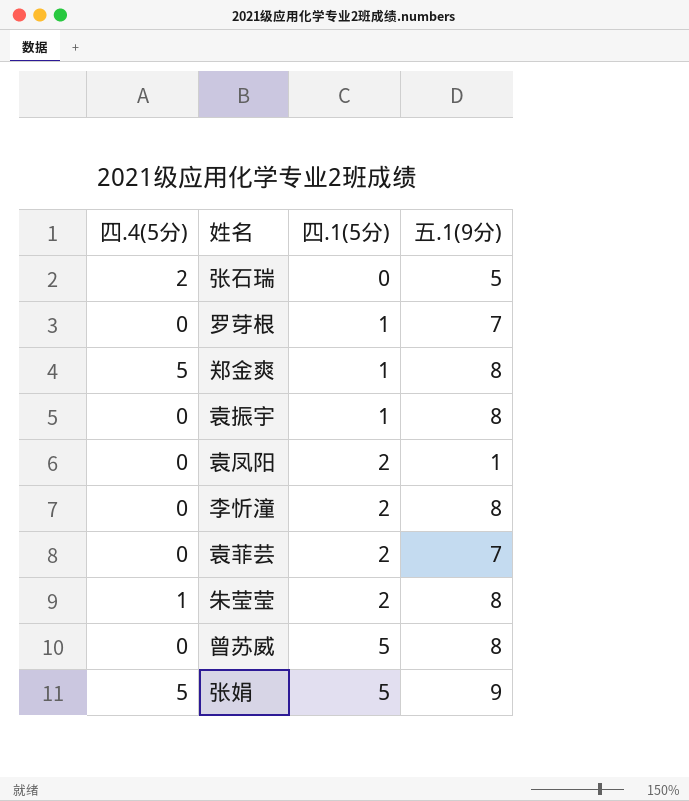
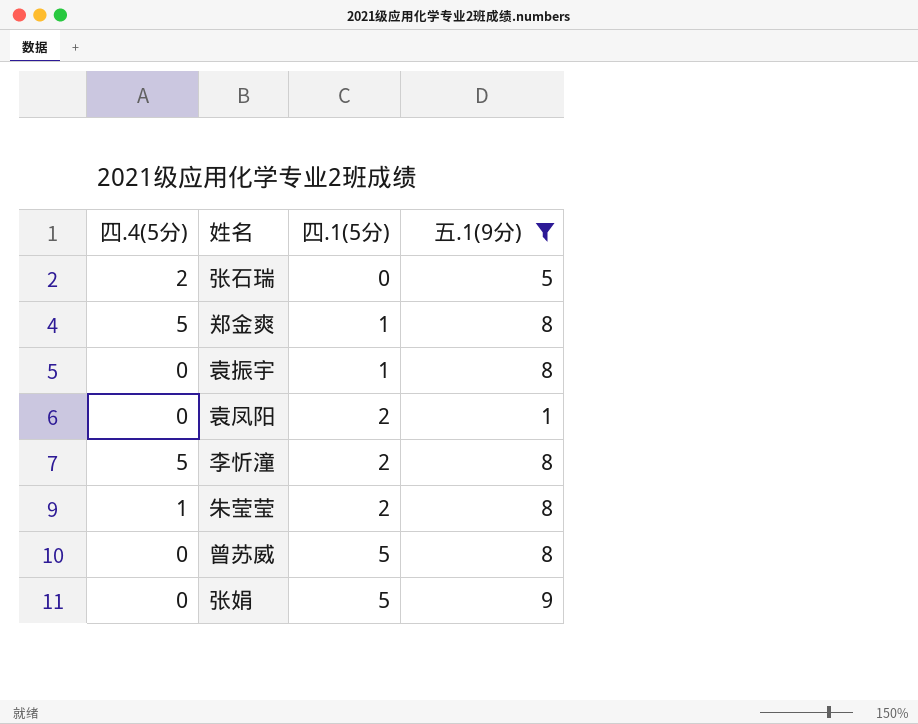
filter: none -> 五.1(9分) != 7
李忻潼 | 四.4(5分): 0 -> 5
张娟 | 四.4(5分): 5 -> 0

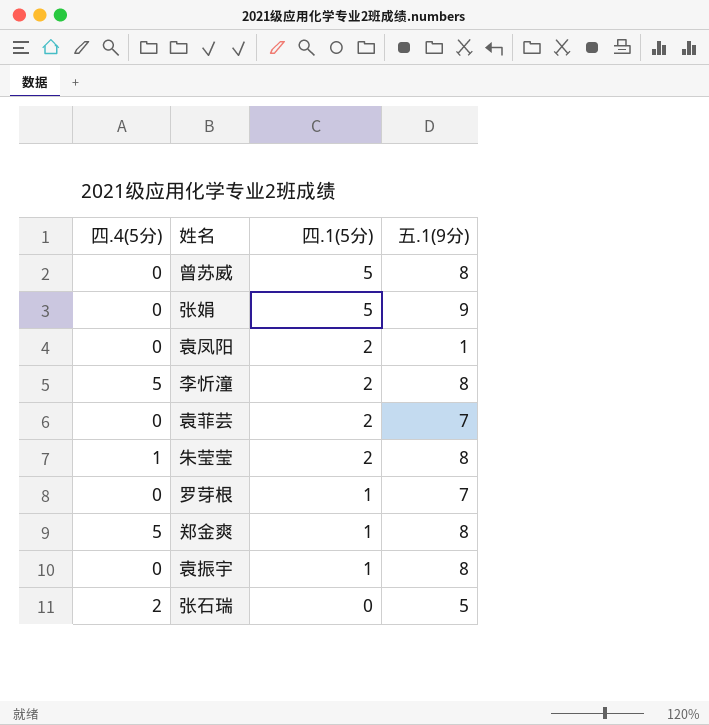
filter: 五.1(9分) != 7 -> none
row order: 四.1(5分) ascending -> 四.1(5分) descending

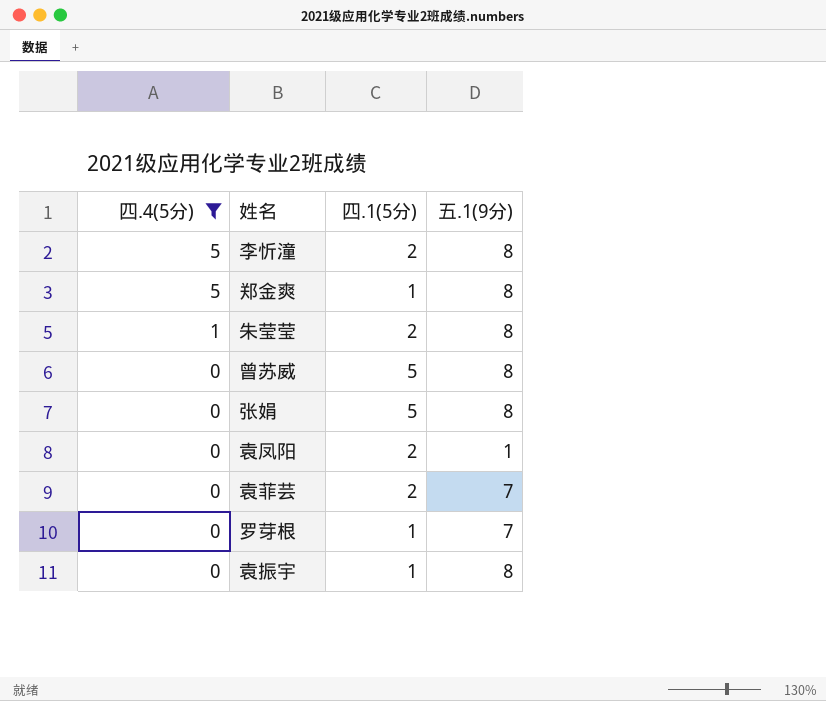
filter: none -> 四.4(5分) != 2
row order: 四.1(5分) descending -> 四.4(5分) descending
张娟 | 五.1(9分): 9 -> 8

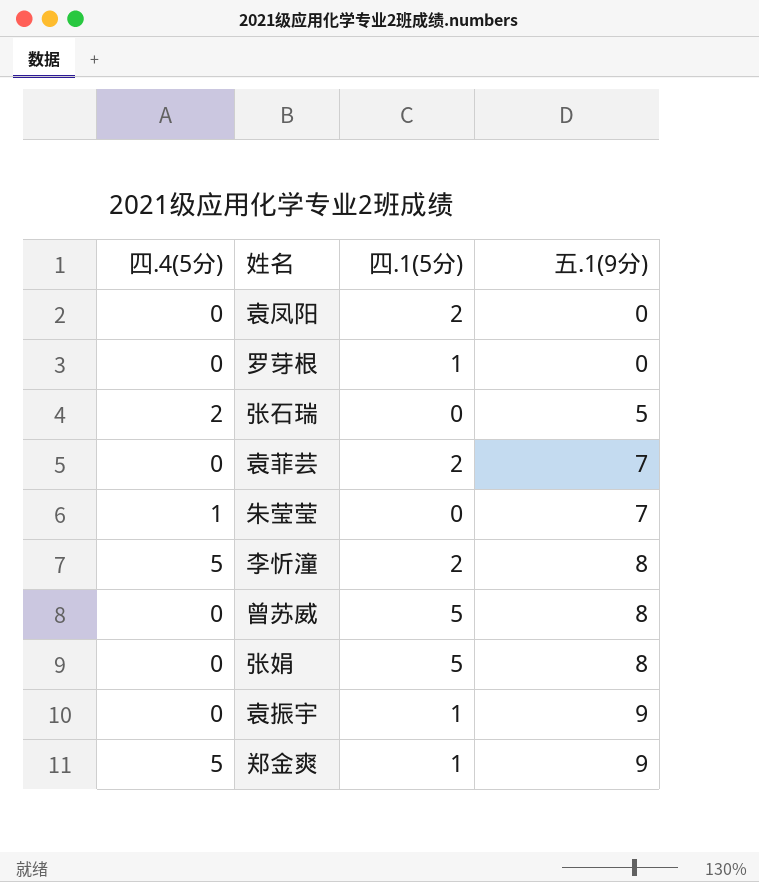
filter: 四.4(5分) != 2 -> none
row order: 四.4(5分) descending -> 五.1(9分) ascending
袁凤阳 | 五.1(9分): 1 -> 0
罗芽根 | 五.1(9分): 7 -> 0
朱莹莹 | 四.1(5分): 2 -> 0
朱莹莹 | 五.1(9分): 8 -> 7
袁振宇 | 五.1(9分): 8 -> 9
郑金爽 | 五.1(9分): 8 -> 9

